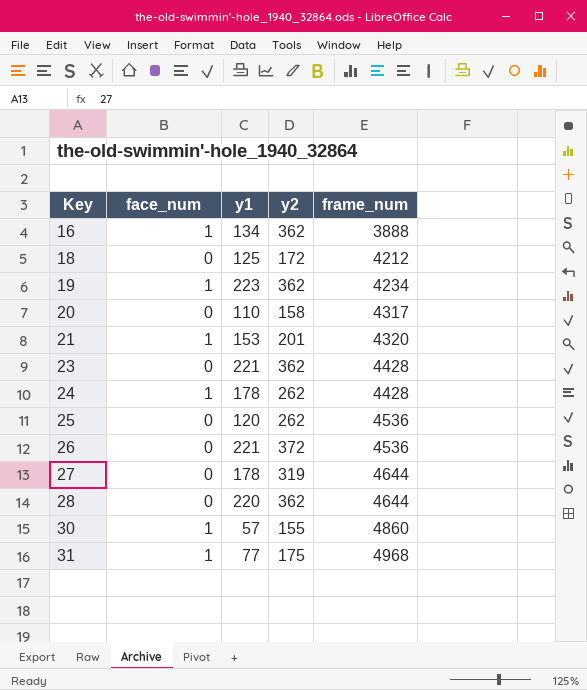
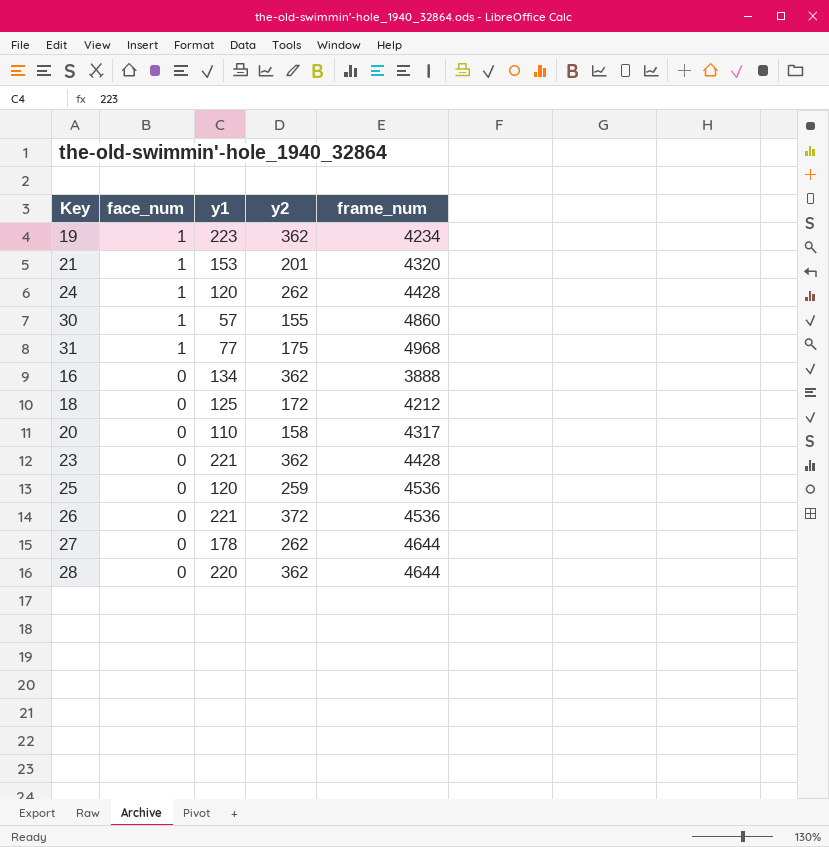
row order: Key ascending -> face_num descending
24 | y1: 178 -> 120
16 | face_num: 1 -> 0
25 | y2: 262 -> 259
27 | y2: 319 -> 262

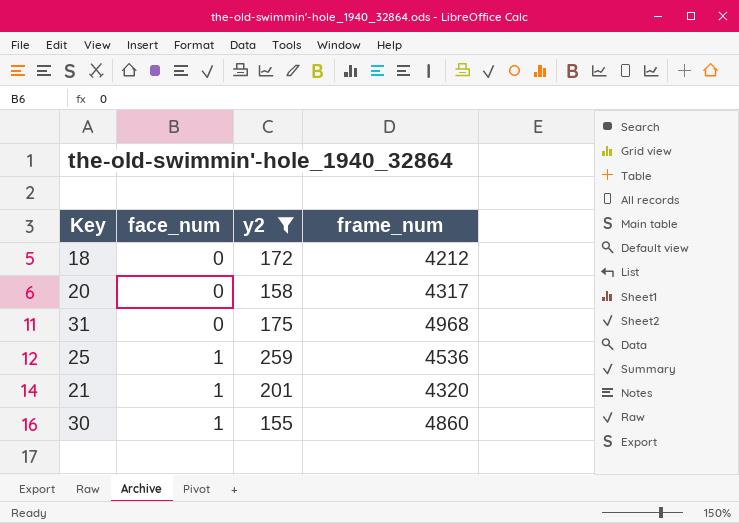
filter: none -> y2 <= 259
row order: face_num descending -> face_num ascending
column y1 | position: 3 -> none
31 | face_num: 1 -> 0
25 | face_num: 0 -> 1

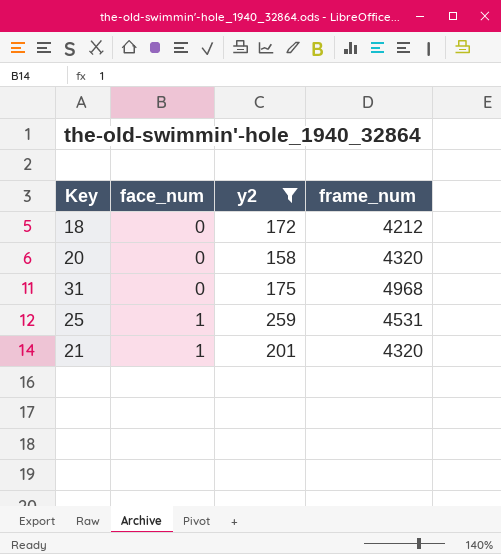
row 30: 1 | 155 | 4860 -> none
20 | frame_num: 4317 -> 4320
25 | frame_num: 4536 -> 4531

